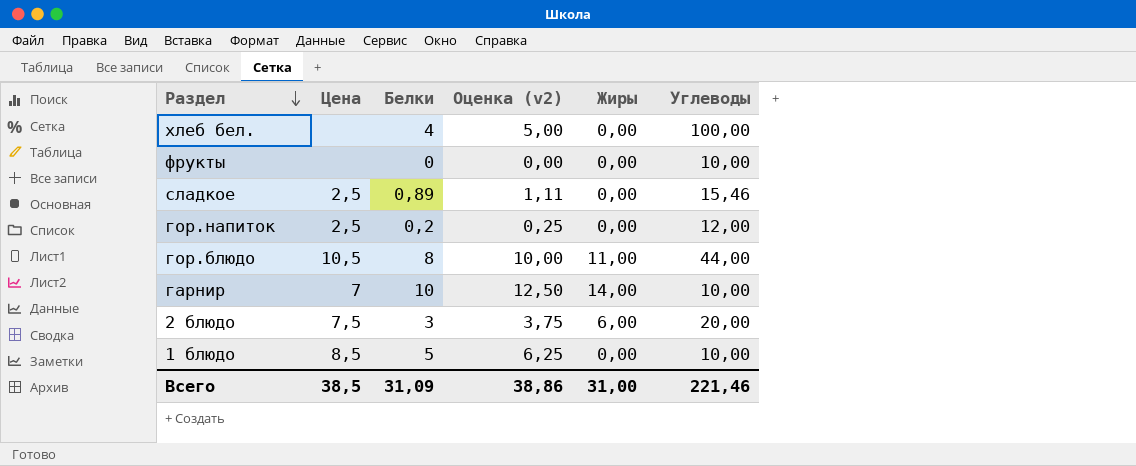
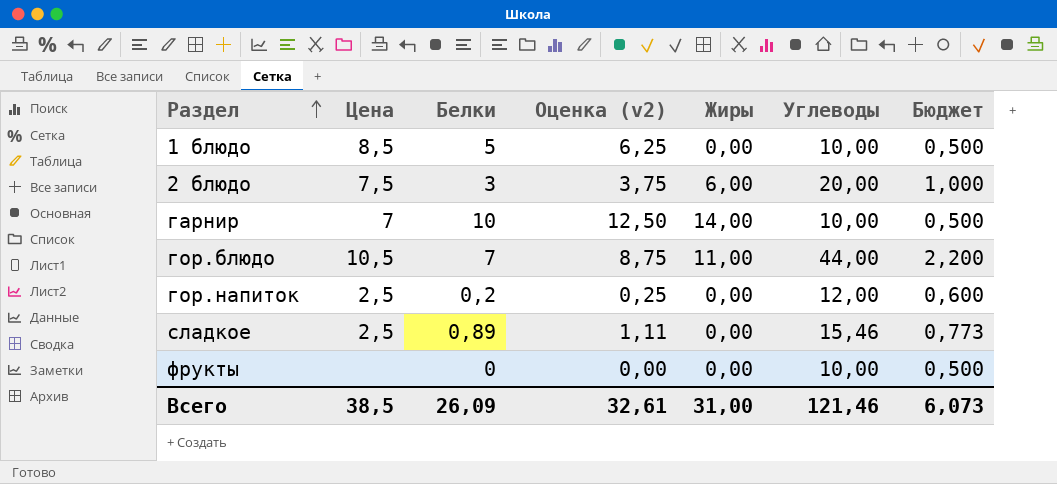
row order: Раздел descending -> Раздел ascending
column Бюджет | formula: none -> [Углеводы] * 0,05
row хлеб бел.: none | 4 | 5,00 | 0,00 | 100,00 -> none
гор.блюдо | Белки: 8 -> 7
гор.блюдо | Оценка (v2): 10,00 -> 8,75
Всего | Белки: 31,09 -> 26,09
Всего | Оценка (v2): 38,86 -> 32,61
Всего | Углеводы: 221,46 -> 121,46

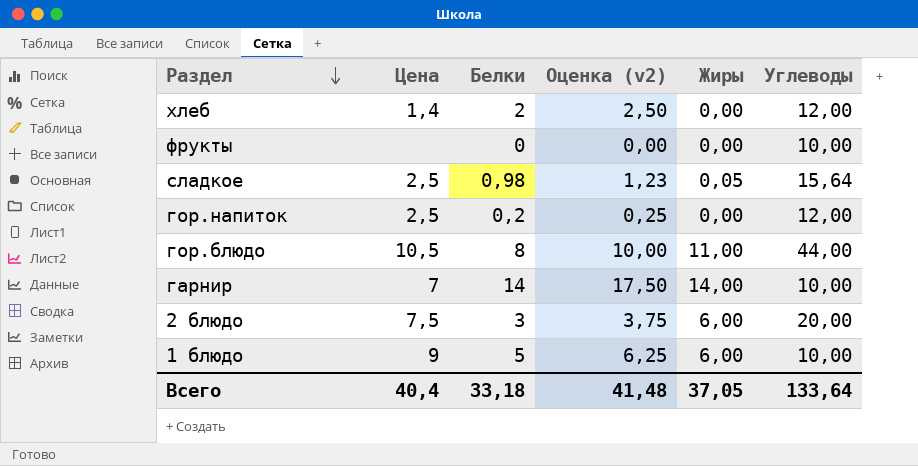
row order: Раздел ascending -> Раздел descending
column Бюджет | formula: [Углеводы] * 0,05 -> none
row хлеб: none -> 1,4 | 2 | 2,50 | 0,00 | 12,00
сладкое | Белки: 0,89 -> 0,98
сладкое | Оценка (v2): 1,11 -> 1,23
сладкое | Жиры: 0,00 -> 0,05
сладкое | Углеводы: 15,46 -> 15,64
гор.блюдо | Белки: 7 -> 8
гор.блюдо | Оценка (v2): 8,75 -> 10,00
гарнир | Белки: 10 -> 14
гарнир | Оценка (v2): 12,50 -> 17,50
1 блюдо | Цена: 8,5 -> 9
1 блюдо | Жиры: 0,00 -> 6,00
Всего | Цена: 38,5 -> 40,4
Всего | Белки: 26,09 -> 33,18
Всего | Оценка (v2): 32,61 -> 41,48
Всего | Жиры: 31,00 -> 37,05
Всего | Углеводы: 121,46 -> 133,64

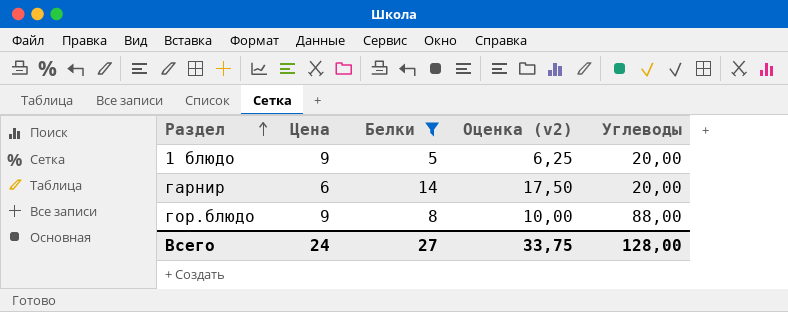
filter: none -> Белки >= 5
row order: Раздел descending -> Раздел ascending
column Жиры | position: 5 -> none
1 блюдо | Углеводы: 10,00 -> 20,00
гарнир | Цена: 7 -> 6
гарнир | Углеводы: 10,00 -> 20,00
гор.блюдо | Цена: 10,5 -> 9
гор.блюдо | Углеводы: 44,00 -> 88,00
Всего | Цена: 40,4 -> 24
Всего | Белки: 33,18 -> 27
Всего | Оценка (v2): 41,48 -> 33,75
Всего | Углеводы: 133,64 -> 128,00

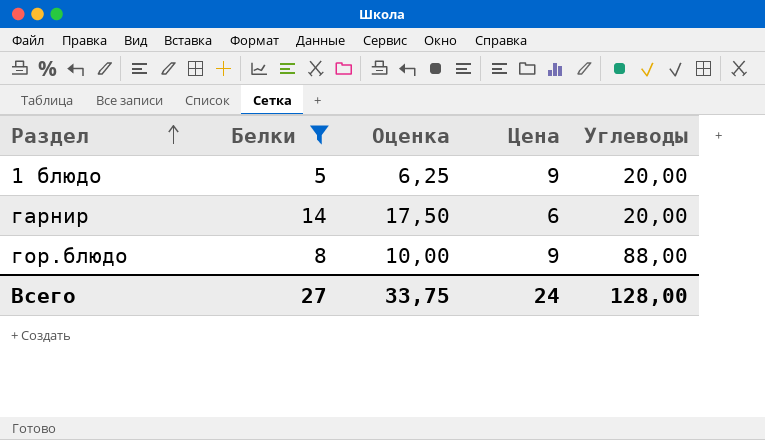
column name: Оценка (v2) -> Оценка
column Цена | position: 2 -> 4

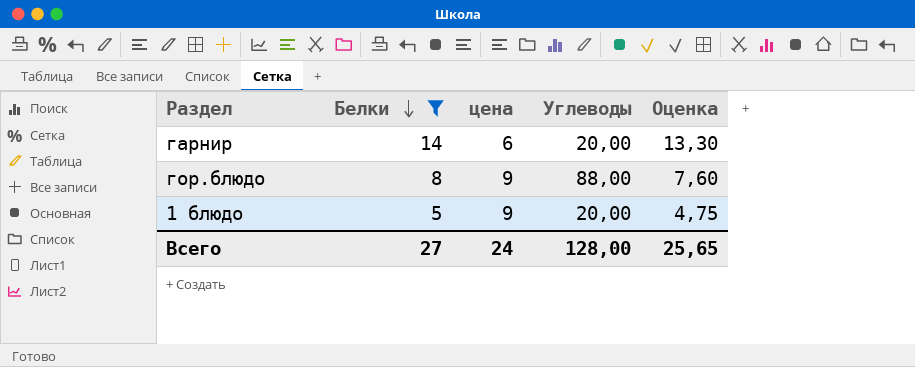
row order: Раздел ascending -> Белки descending
column name: Цена -> цена
column Оценка | formula: [Белки] * 1,25 -> [Белки] * 0,95
column Оценка | position: 3 -> 5
Всего | Оценка: 33,75 -> 25,65

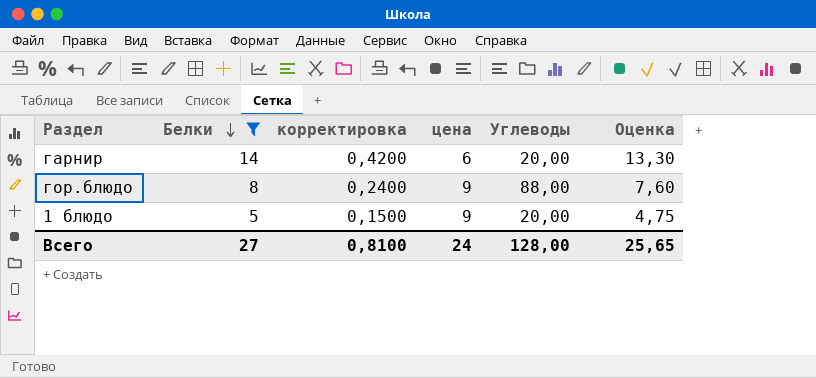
column корректировка | formula: none -> [Белки] * 0,03

